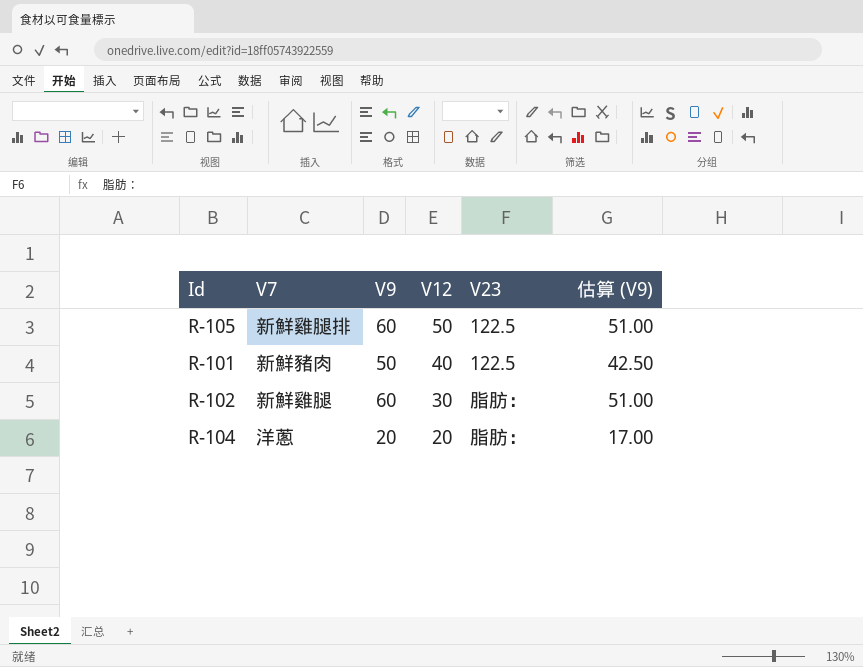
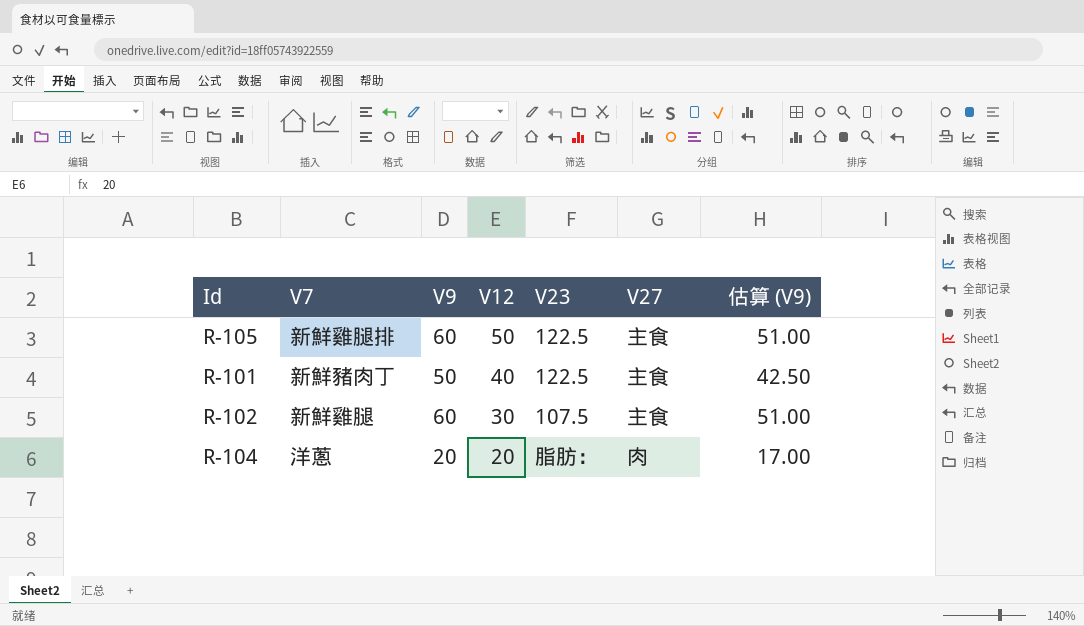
column V27 | position: none -> 6
R-101 | V7: 新鮮豬肉 -> 新鮮豬肉丁
R-102 | V23: 脂肪： -> 107.5

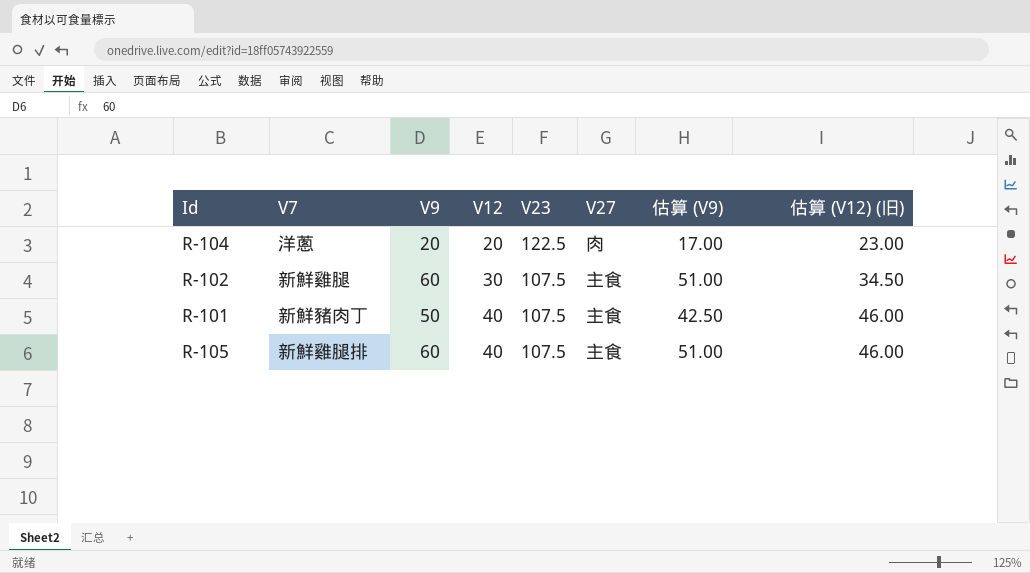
row order: V12 descending -> V12 ascending
column 估算 (V12) (旧) | formula: none -> [V12] * 1.15
R-104 | V23: 脂肪： -> 122.5
R-101 | V23: 122.5 -> 107.5
R-105 | V12: 50 -> 40
R-105 | V23: 122.5 -> 107.5

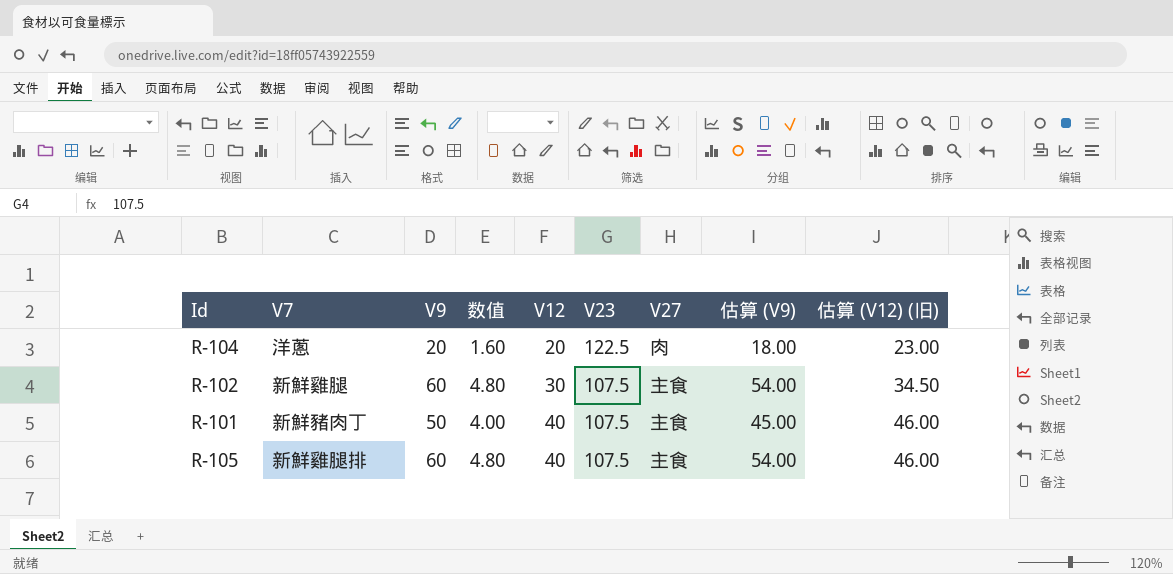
column 数值 | formula: none -> [V9] * 0.08
column 估算 (V9) | formula: [V9] * 0.85 -> [V9] * 0.9

